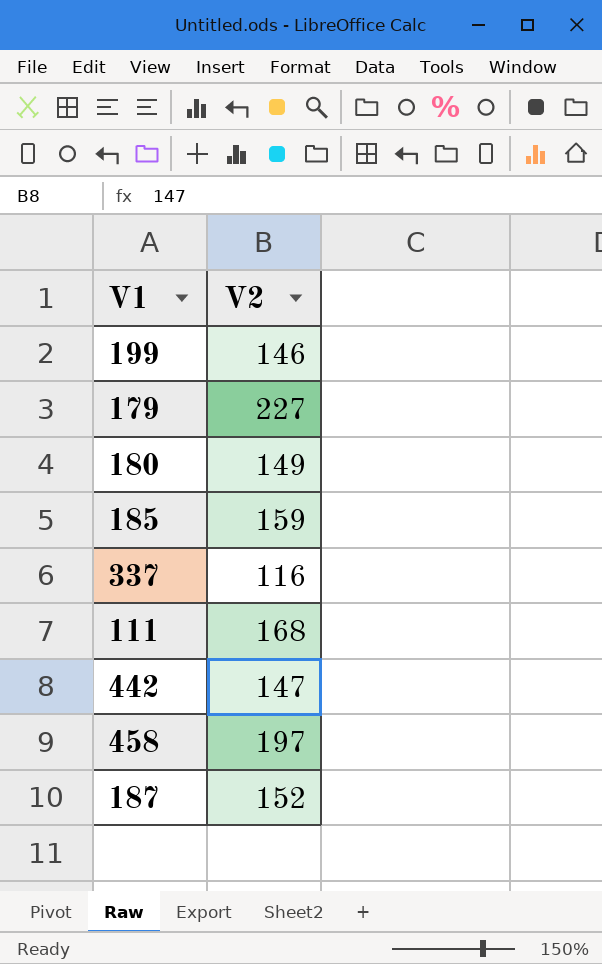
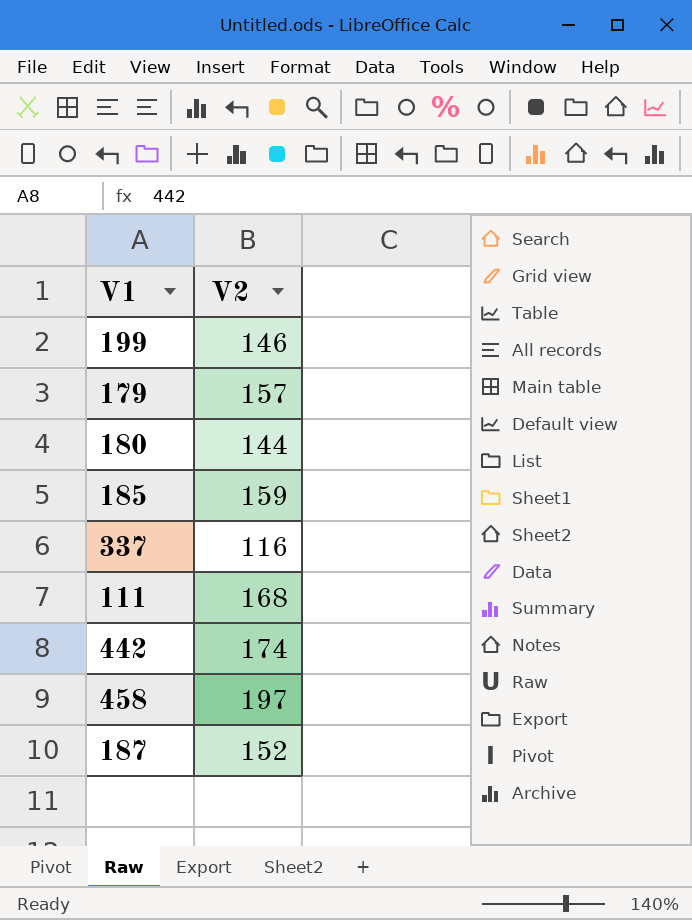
179 | V2: 227 -> 157
180 | V2: 149 -> 144
442 | V2: 147 -> 174

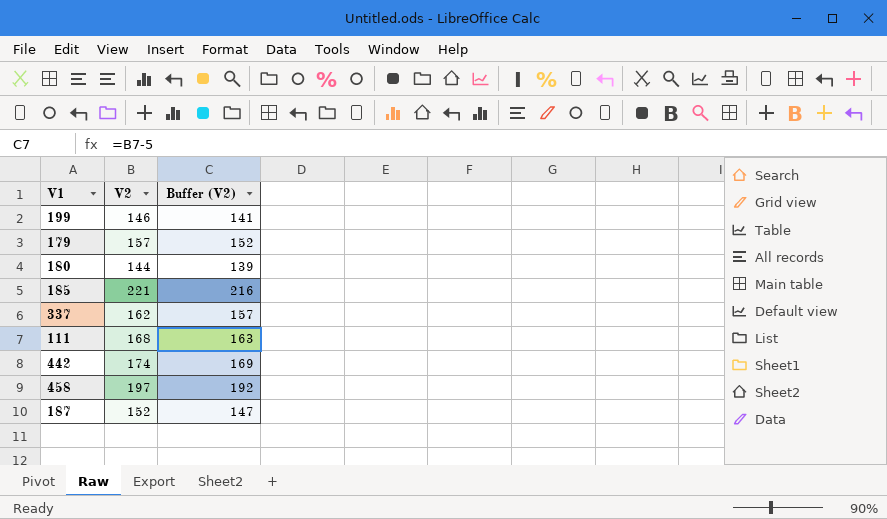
column Buffer (V2) | formula: none -> [V2] - 5
185 | V2: 159 -> 221
337 | V2: 116 -> 162

